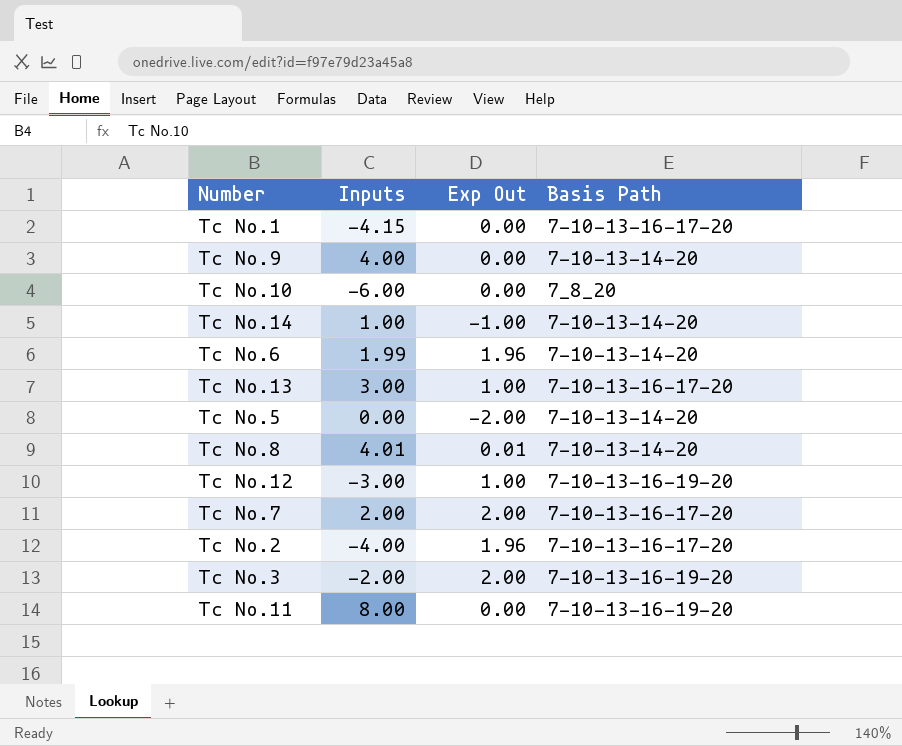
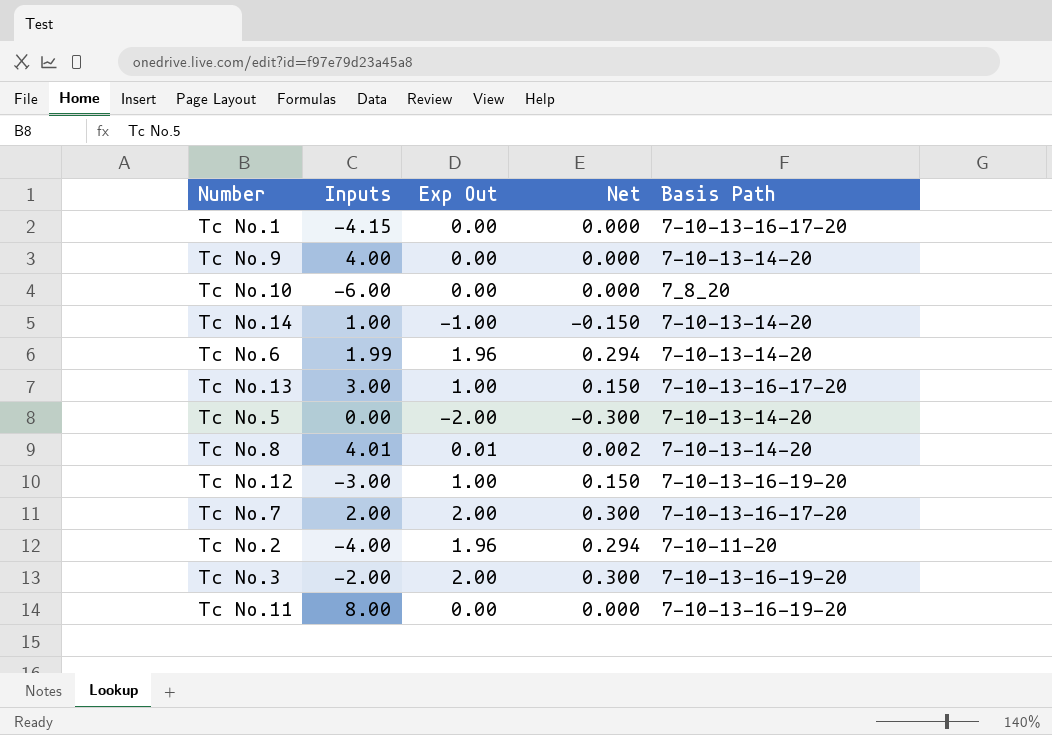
column Net | formula: none -> [Exp Out] * 0.15
Tc No.2 | Basis Path: 7-10-13-16-17-20 -> 7-10-11-20

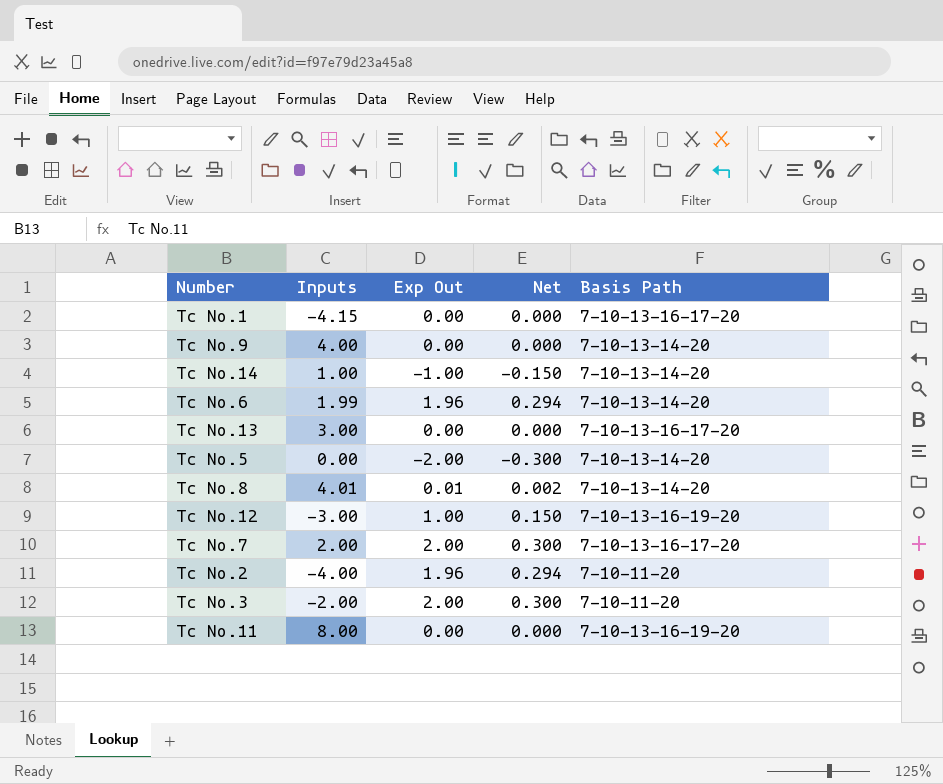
row Tc No.10: -6.00 | 0.00 | 0.000 | 7_8_20 -> none
Tc No.13 | Exp Out: 1.00 -> 0.00
Tc No.13 | Net: 0.150 -> 0.000
Tc No.3 | Basis Path: 7-10-13-16-19-20 -> 7-10-11-20

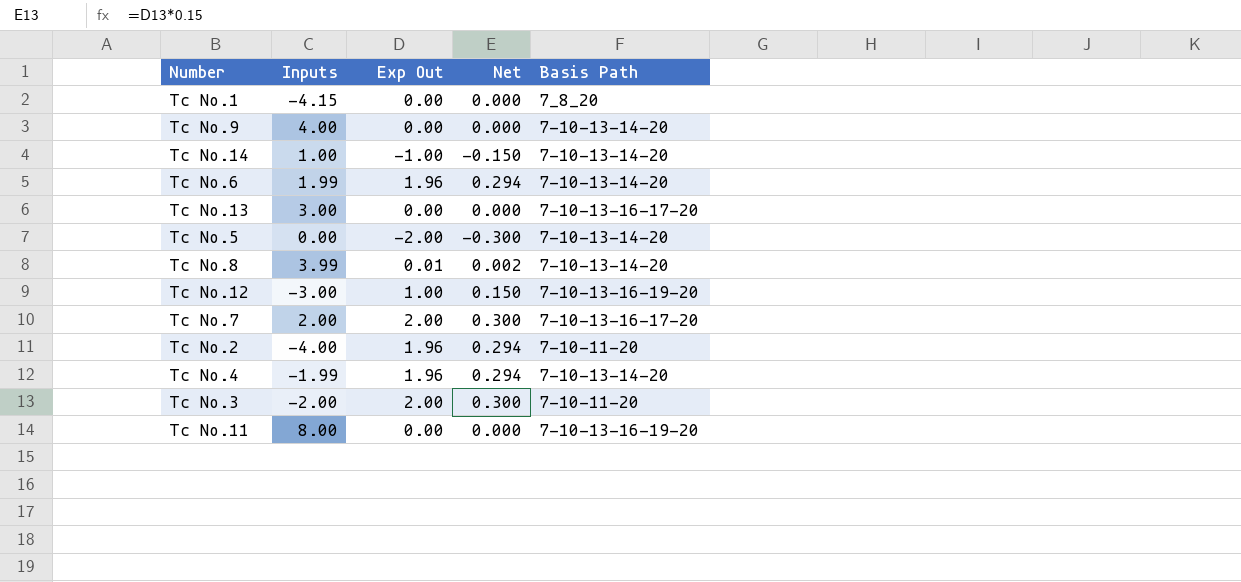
Tc No.1 | Basis Path: 7-10-13-16-17-20 -> 7_8_20
Tc No.8 | Inputs: 4.01 -> 3.99
row Tc No.4: none -> -1.99 | 1.96 | 0.294 | 7-10-13-14-20

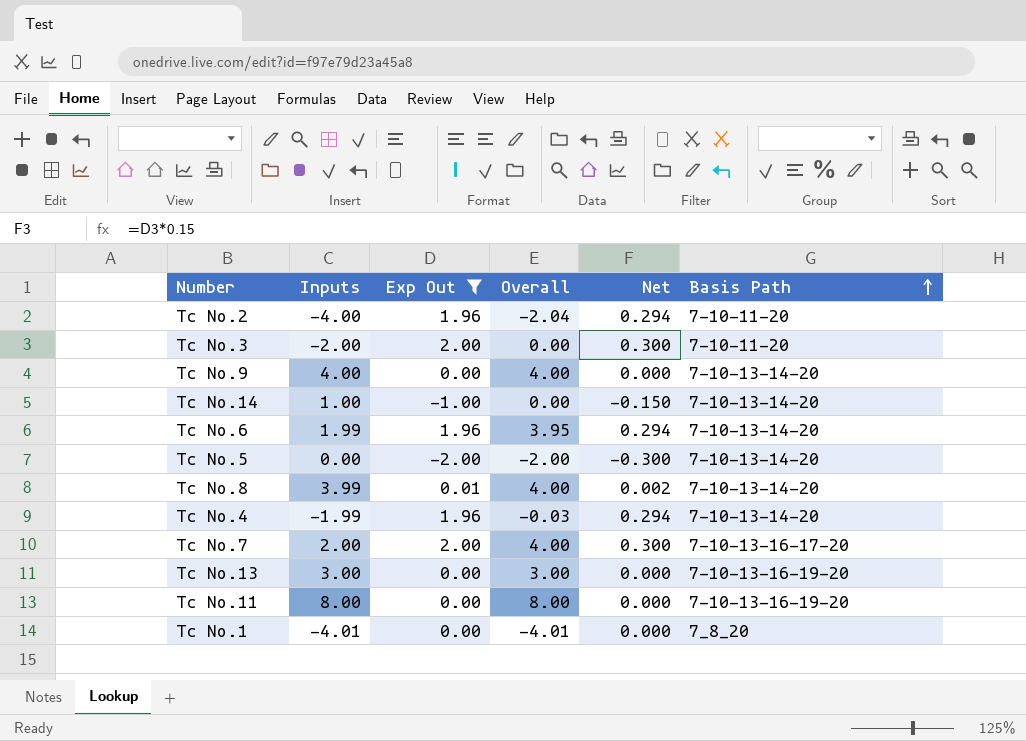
filter: none -> Exp Out != 1.00
row order: none -> Basis Path ascending
column Overall | formula: none -> [Inputs] + [Exp Out]
Tc No.13 | Basis Path: 7-10-13-16-17-20 -> 7-10-13-16-19-20
Tc No.1 | Inputs: -4.15 -> -4.01

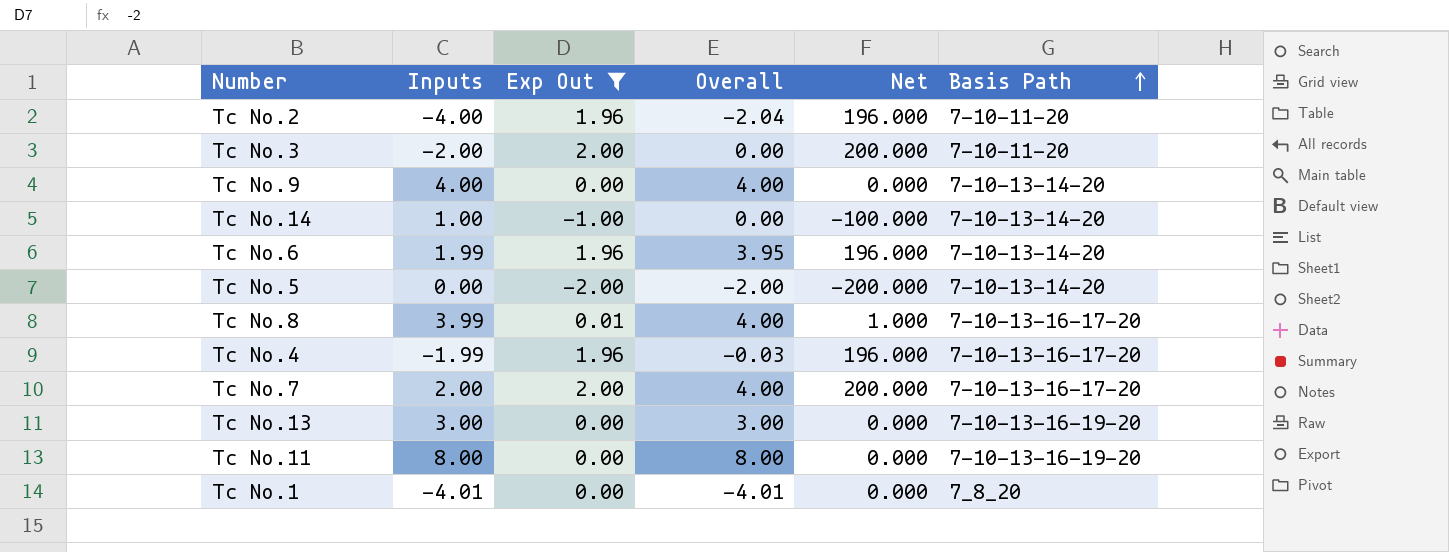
column Net | formula: [Exp Out] * 0.15 -> [Exp Out] * 100
Tc No.8 | Basis Path: 7-10-13-14-20 -> 7-10-13-16-17-20
Tc No.4 | Basis Path: 7-10-13-14-20 -> 7-10-13-16-17-20

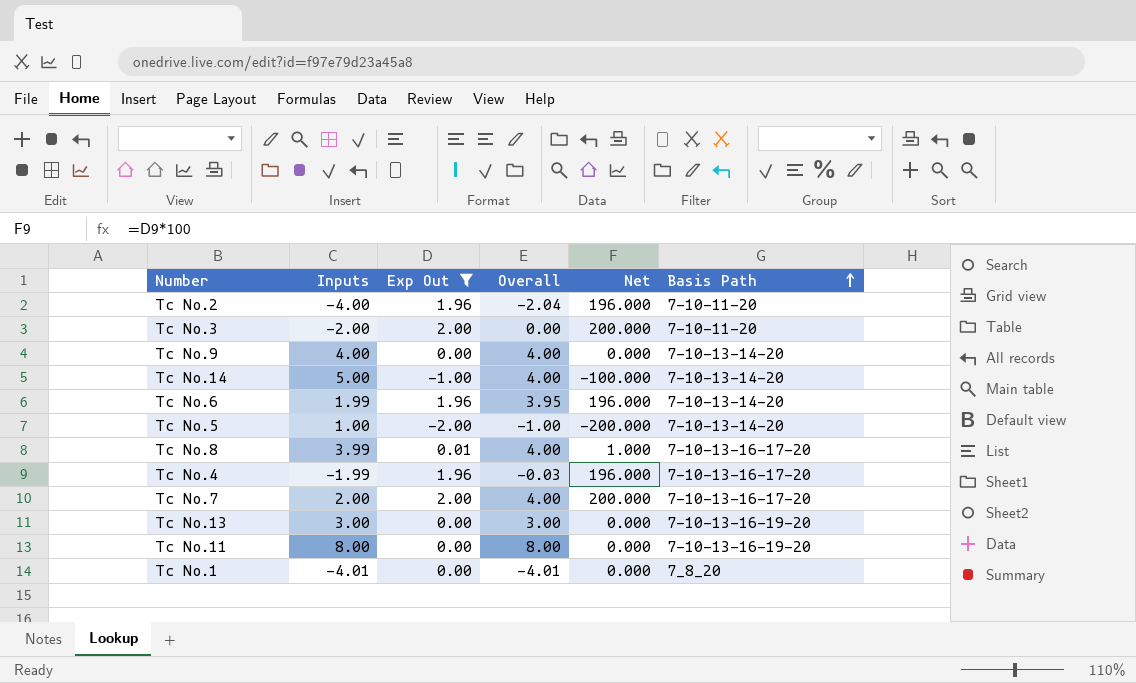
Tc No.14 | Inputs: 1.00 -> 5.00
Tc No.14 | Overall: 0.00 -> 4.00
Tc No.5 | Inputs: 0.00 -> 1.00
Tc No.5 | Overall: -2.00 -> -1.00

